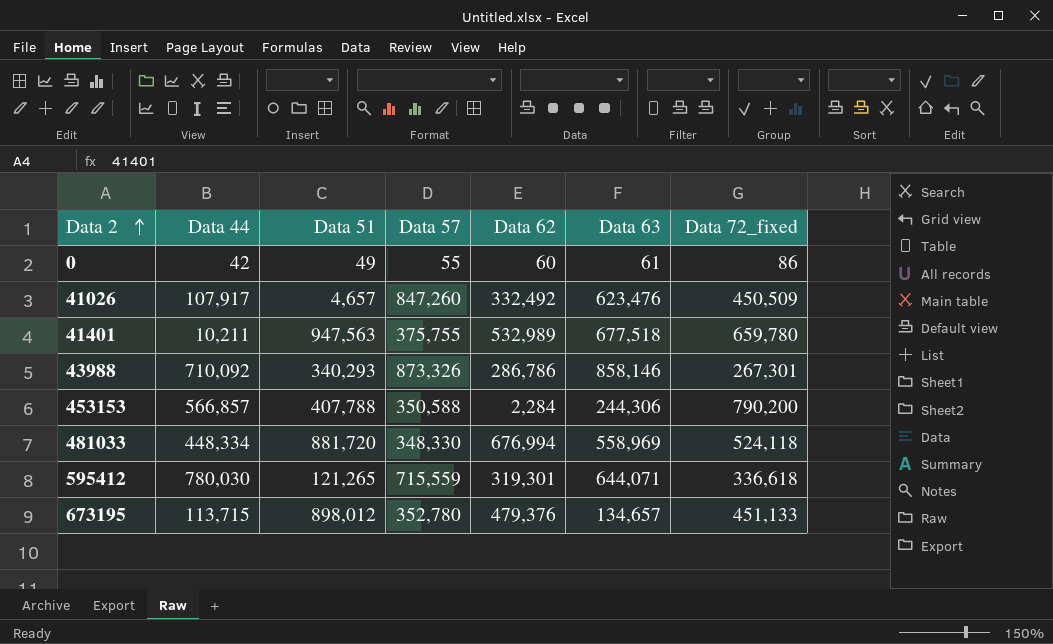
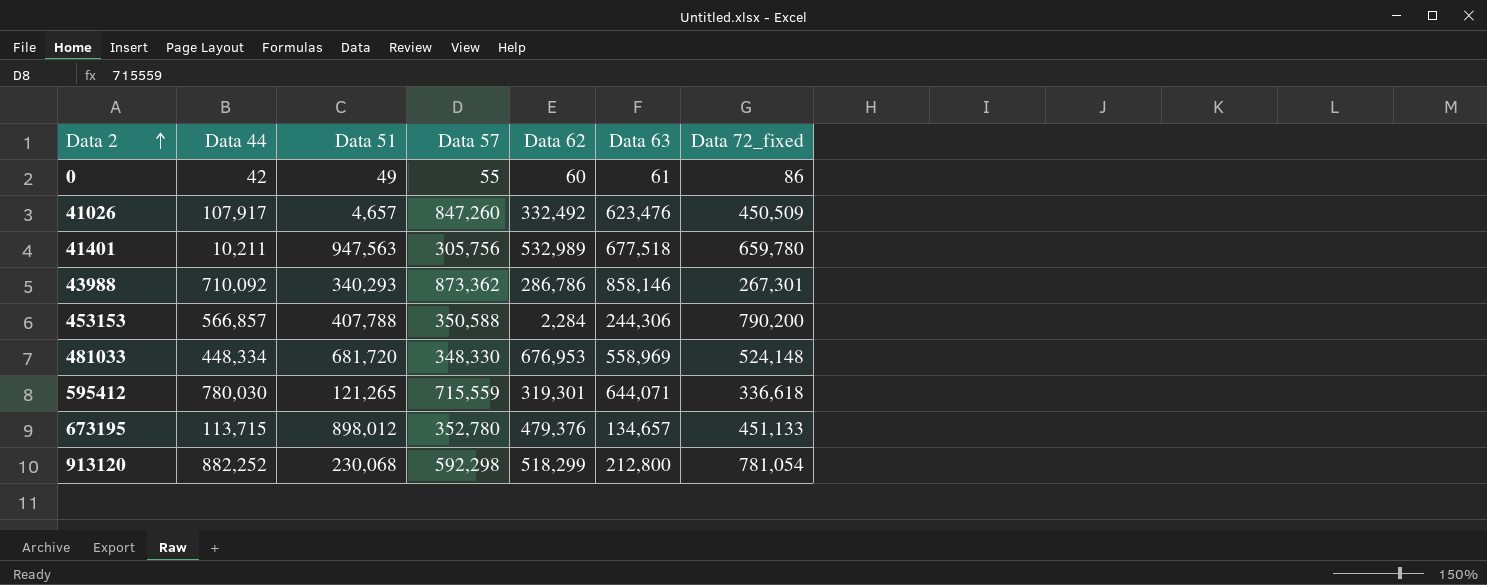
41401 | Data 57: 375,755 -> 305,756
43988 | Data 57: 873,326 -> 873,362
481033 | Data 51: 881,720 -> 681,720
481033 | Data 62: 676,994 -> 676,953
481033 | Data 72_fixed: 524,118 -> 524,148
row 913120: none -> 882,252 | 230,068 | 592,298 | 518,299 | 212,800 | 781,054

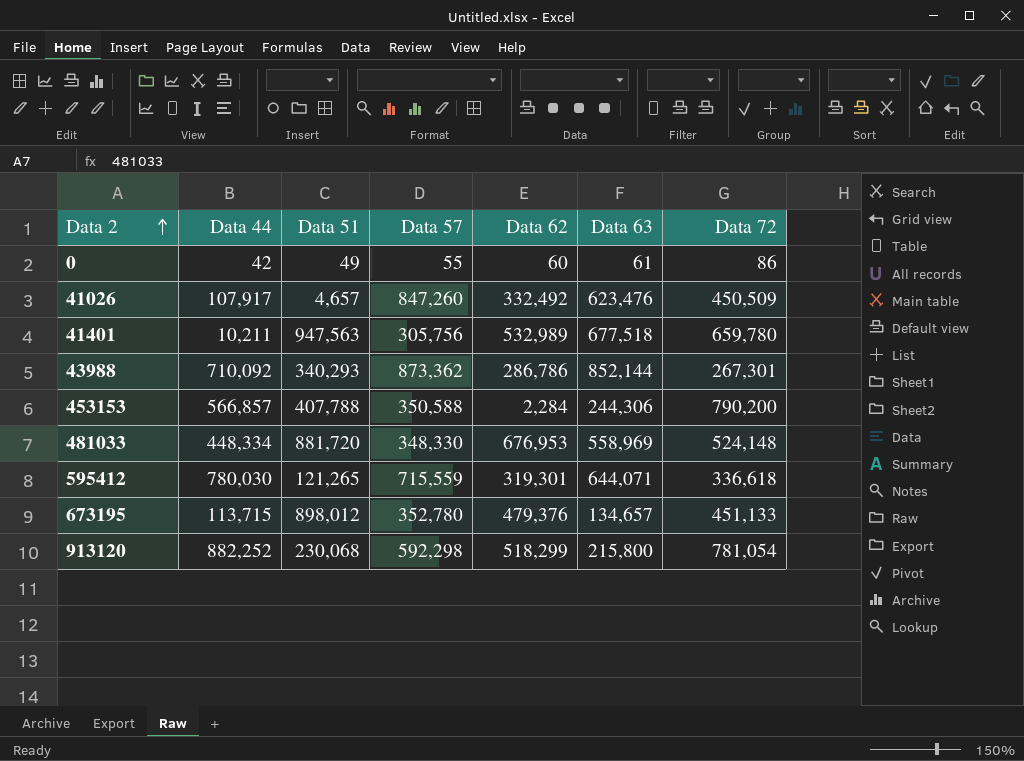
column name: Data 72_fixed -> Data 72
43988 | Data 63: 858,146 -> 852,144
481033 | Data 51: 681,720 -> 881,720
913120 | Data 63: 212,800 -> 215,800

